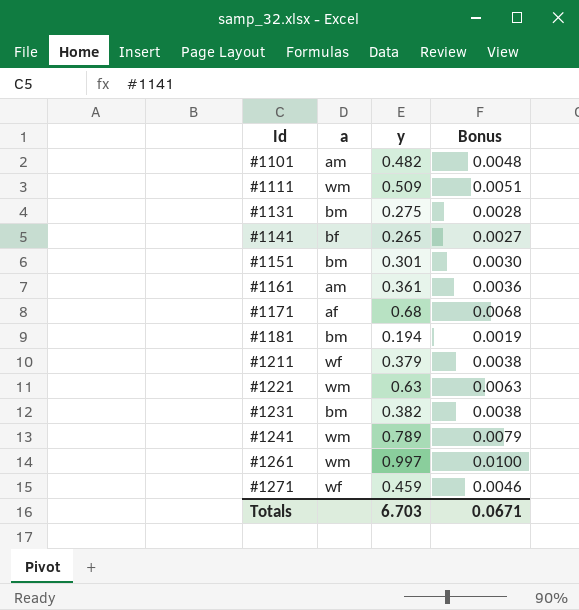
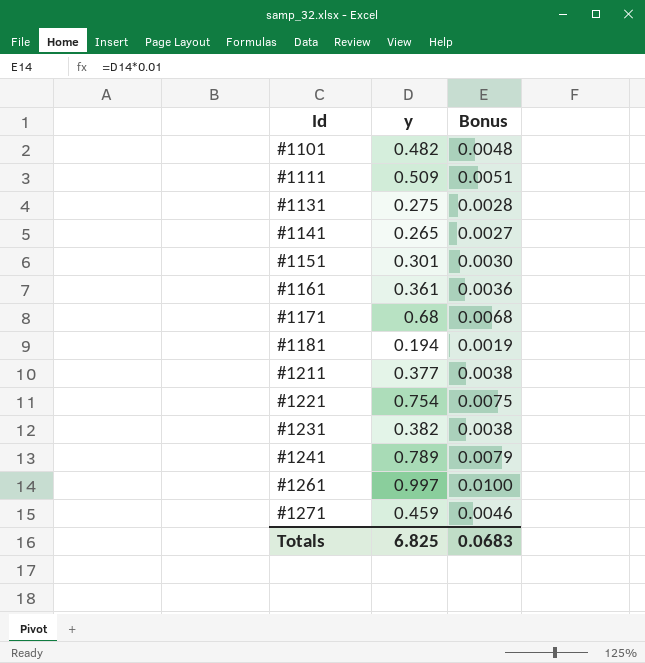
column a | position: 2 -> none
#1211 | y: 0.379 -> 0.377
#1221 | y: 0.63 -> 0.754
#1221 | Bonus: 0.0063 -> 0.0075
Totals | y: 6.703 -> 6.825
Totals | Bonus: 0.0671 -> 0.0683

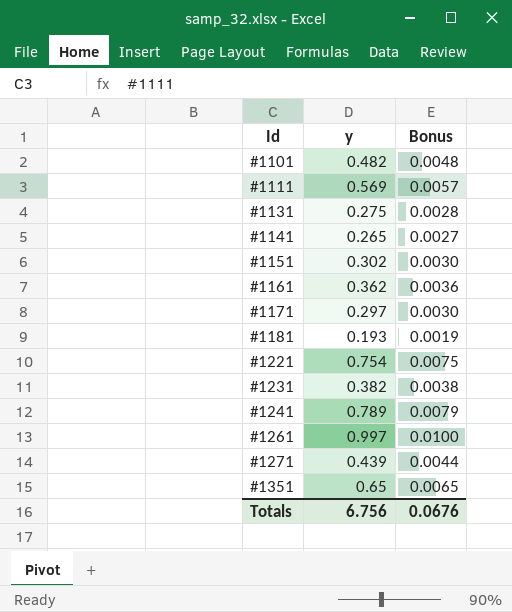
row #1211: 0.377 | 0.0038 -> none
#1111 | y: 0.509 -> 0.569
#1111 | Bonus: 0.0051 -> 0.0057
#1151 | y: 0.301 -> 0.302
#1161 | y: 0.361 -> 0.362
#1171 | y: 0.68 -> 0.297
#1171 | Bonus: 0.0068 -> 0.0030
#1181 | y: 0.194 -> 0.193
#1271 | y: 0.459 -> 0.439
#1271 | Bonus: 0.0046 -> 0.0044
row #1351: none -> 0.65 | 0.0065
Totals | y: 6.825 -> 6.756
Totals | Bonus: 0.0683 -> 0.0676

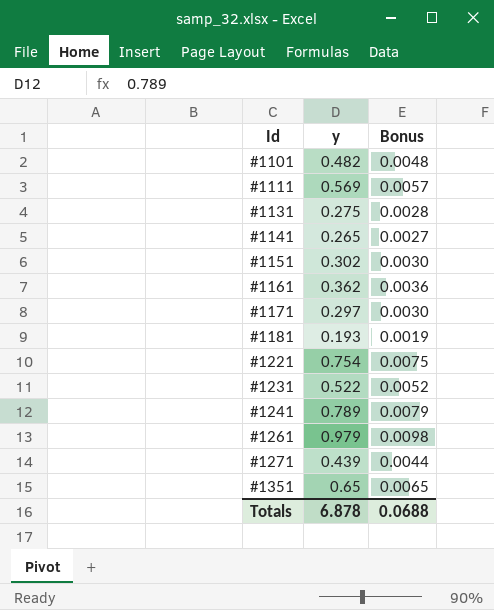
#1231 | y: 0.382 -> 0.522
#1231 | Bonus: 0.0038 -> 0.0052
#1261 | y: 0.997 -> 0.979
#1261 | Bonus: 0.0100 -> 0.0098
Totals | y: 6.756 -> 6.878
Totals | Bonus: 0.0676 -> 0.0688

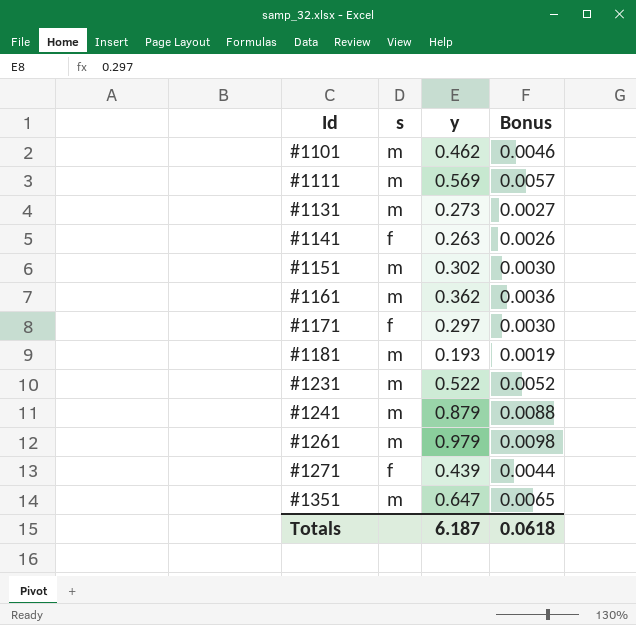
column s | position: none -> 2
row #1221: 0.754 | 0.0075 -> none
#1101 | y: 0.482 -> 0.462
#1101 | Bonus: 0.0048 -> 0.0046
#1131 | y: 0.275 -> 0.273
#1131 | Bonus: 0.0028 -> 0.0027
#1141 | y: 0.265 -> 0.263
#1141 | Bonus: 0.0027 -> 0.0026
#1241 | y: 0.789 -> 0.879
#1241 | Bonus: 0.0079 -> 0.0088
#1351 | y: 0.65 -> 0.647
Totals | y: 6.878 -> 6.187
Totals | Bonus: 0.0688 -> 0.0618

